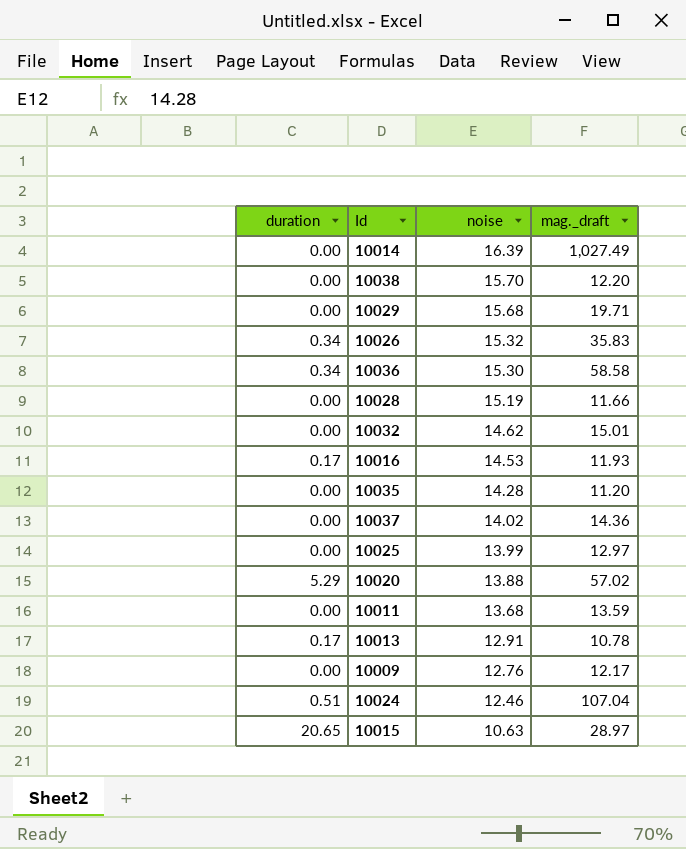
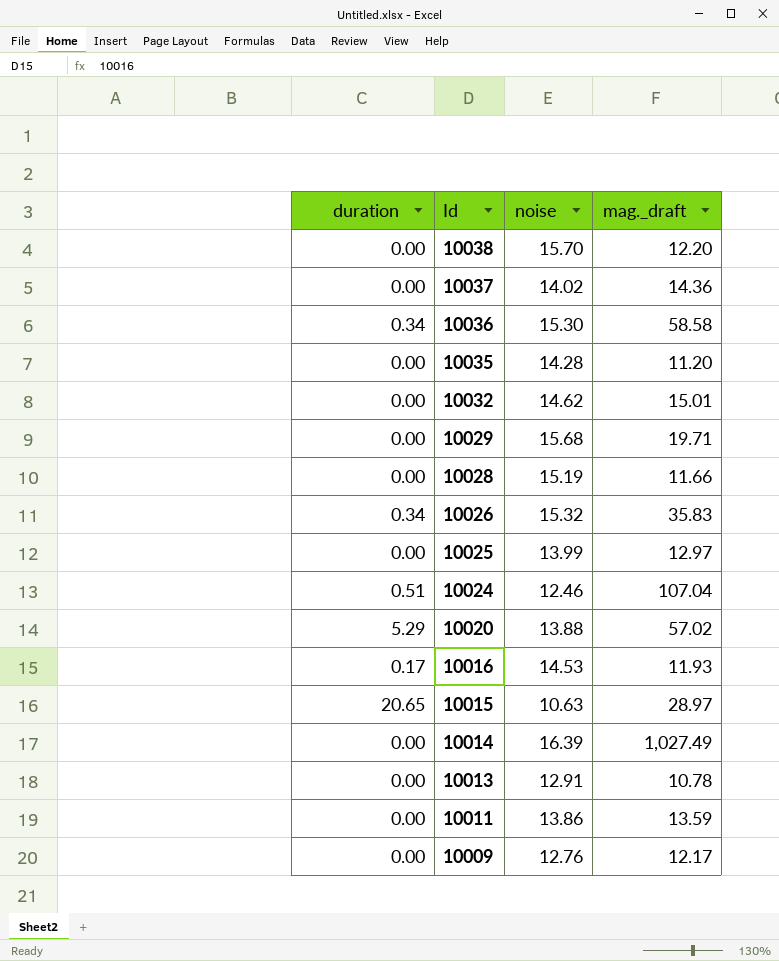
row order: noise descending -> Id descending
10013 | duration: 0.17 -> 0.00
10011 | noise: 13.68 -> 13.86

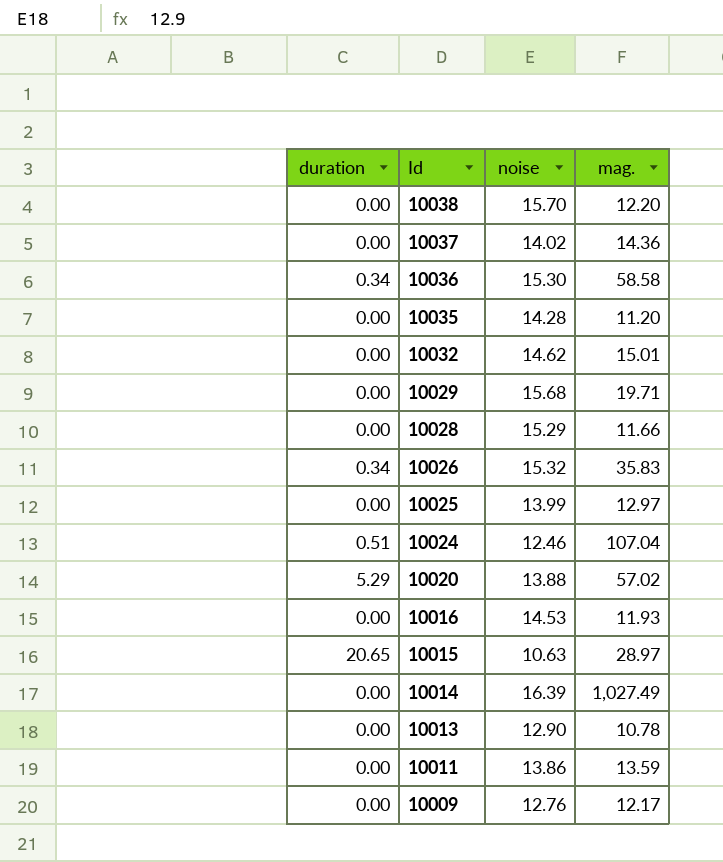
column name: mag._draft -> mag.
10028 | noise: 15.19 -> 15.29
10016 | duration: 0.17 -> 0.00
10013 | noise: 12.91 -> 12.90

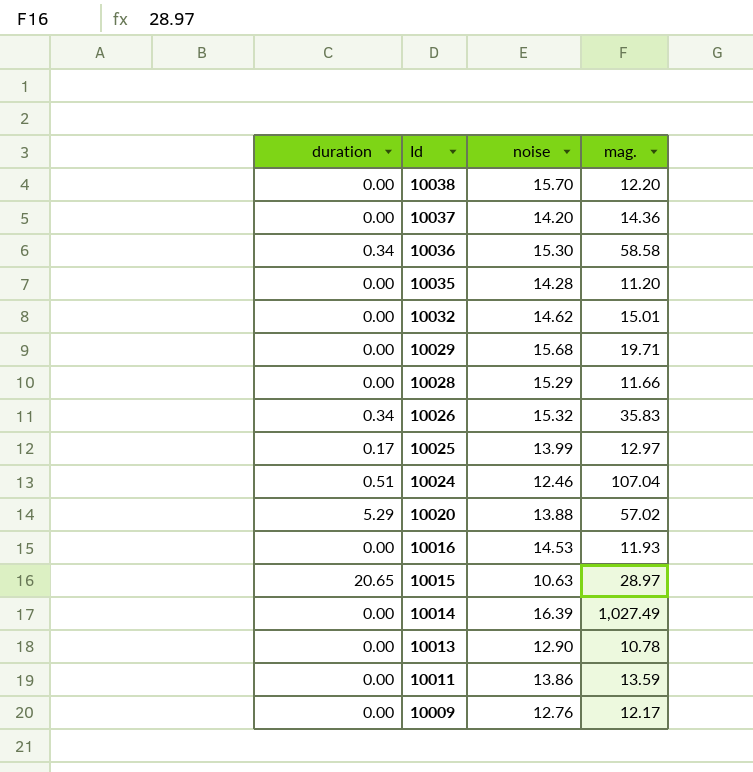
10037 | noise: 14.02 -> 14.20
10025 | duration: 0.00 -> 0.17

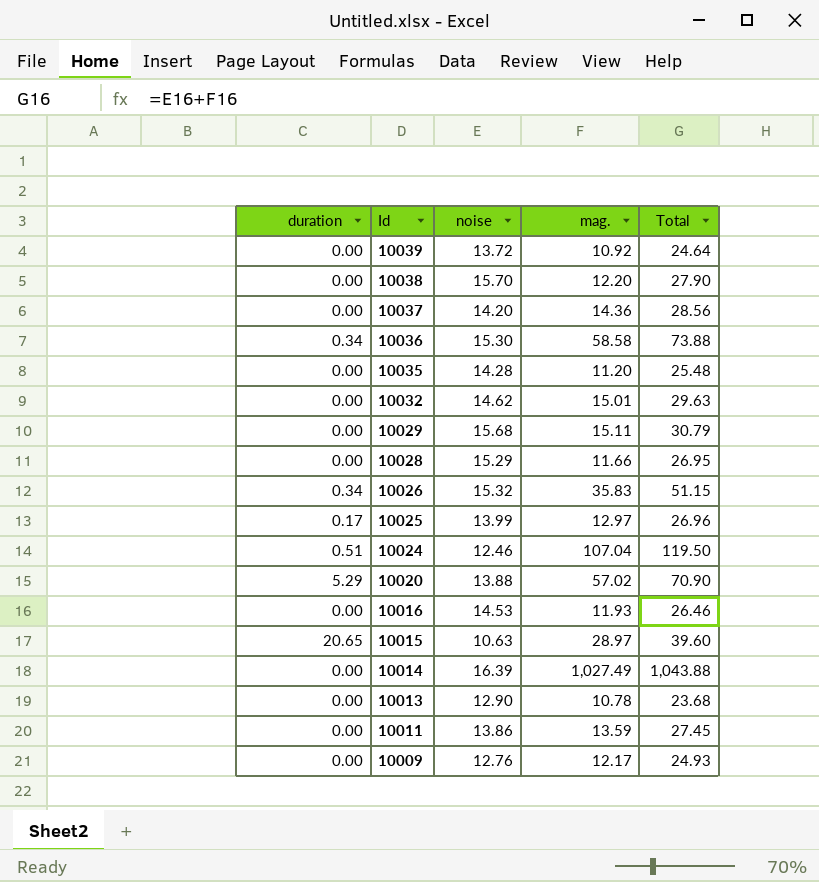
column Total | formula: none -> [noise] + [mag.]
row 10039: none -> 0.00 | 13.72 | 10.92 | 24.64
10029 | mag.: 19.71 -> 15.11

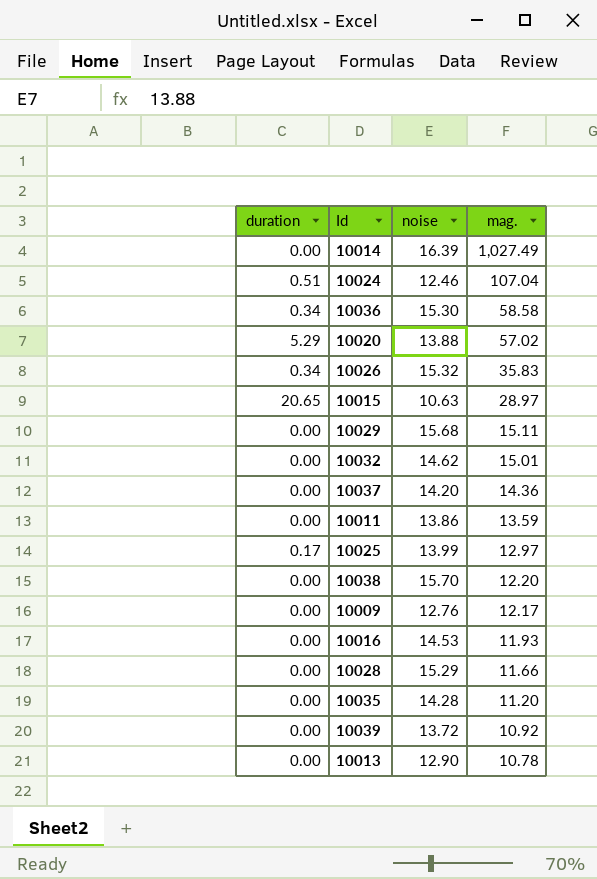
row order: Id descending -> mag. descending
column Total | formula: [noise] + [mag.] -> none

